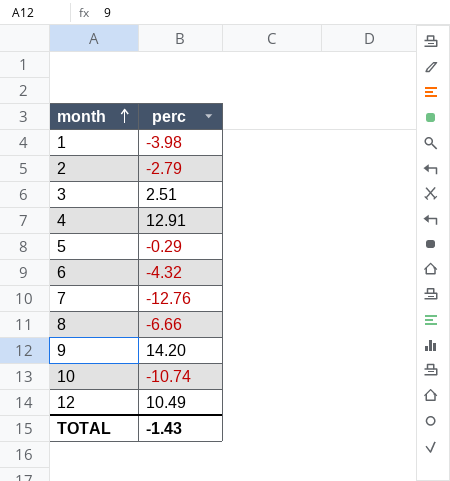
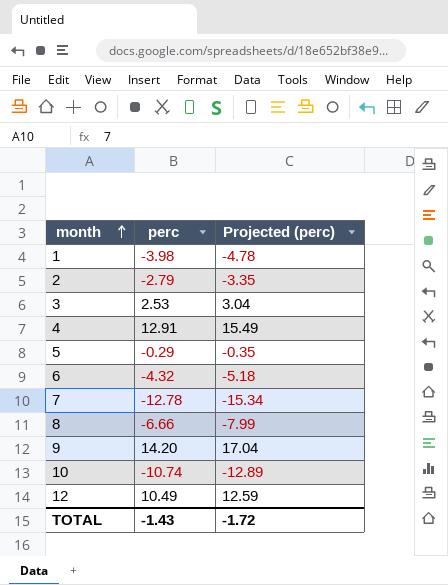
column Projected (perc) | formula: none -> [perc] * 1.2
3 | perc: 2.51 -> 2.53
7 | perc: -12.76 -> -12.78

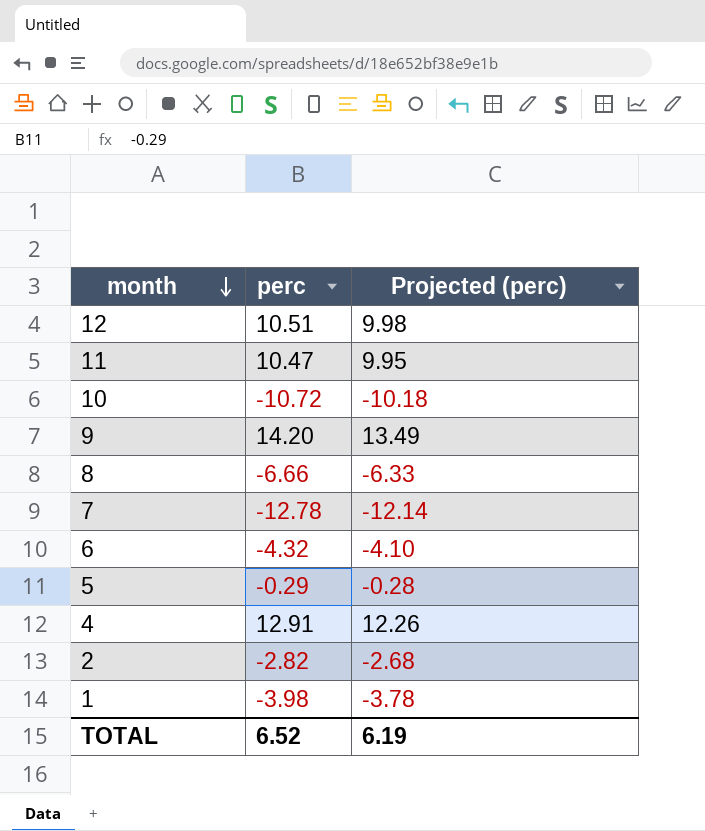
row order: month ascending -> month descending
column Projected (perc) | formula: [perc] * 1.2 -> [perc] * 0.95
row 3: 2.53 | 3.04 -> none
12 | perc: 10.49 -> 10.51
row 11: none -> 10.47 | 9.95
10 | perc: -10.74 -> -10.72
2 | perc: -2.79 -> -2.82
TOTAL | perc: -1.43 -> 6.52
TOTAL | Projected (perc): -1.72 -> 6.19

